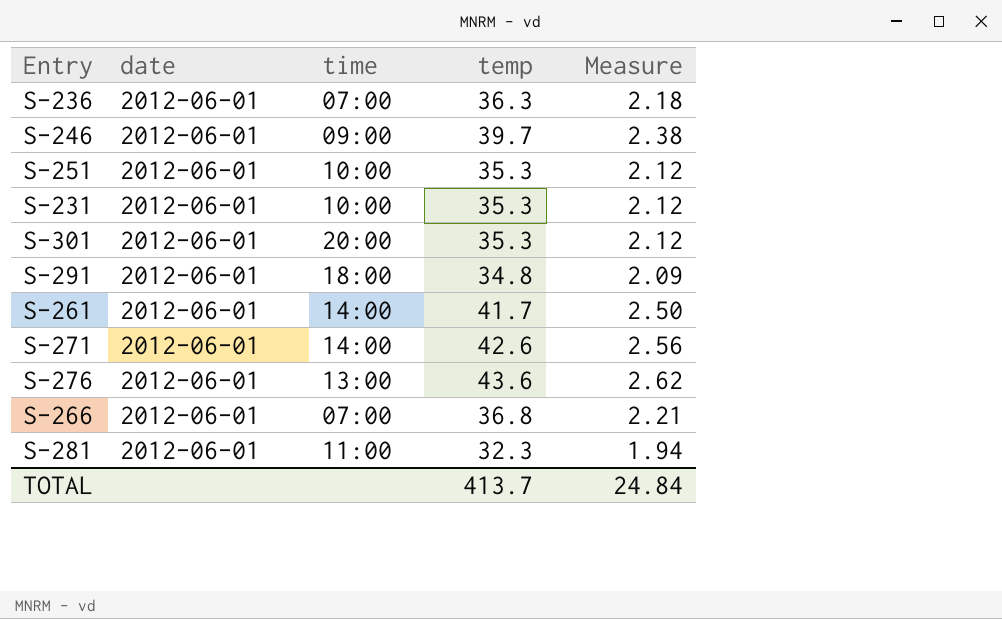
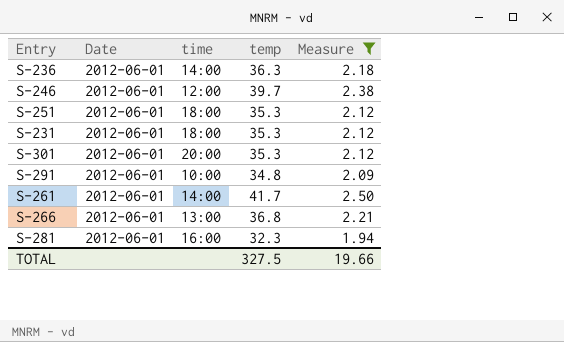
filter: none -> Measure <= 2.50
column name: date -> Date
S-236 | time: 07:00 -> 14:00
S-246 | time: 09:00 -> 12:00
S-251 | time: 10:00 -> 18:00
S-231 | time: 10:00 -> 18:00
S-291 | time: 18:00 -> 10:00
S-266 | time: 07:00 -> 13:00
S-281 | time: 11:00 -> 16:00
TOTAL | temp: 413.7 -> 327.5
TOTAL | Measure: 24.84 -> 19.66

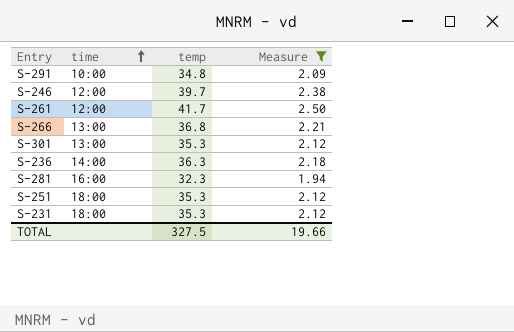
row order: none -> time ascending
column Date | position: 2 -> none
S-261 | time: 14:00 -> 12:00
S-301 | time: 20:00 -> 13:00

